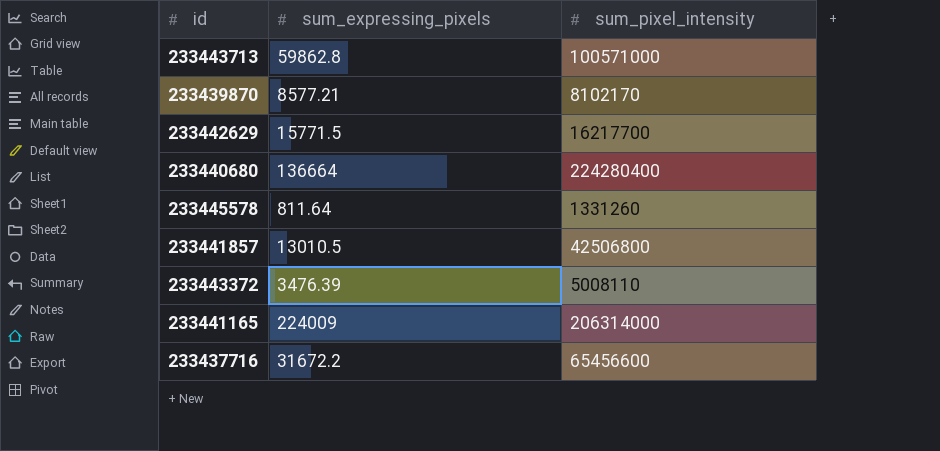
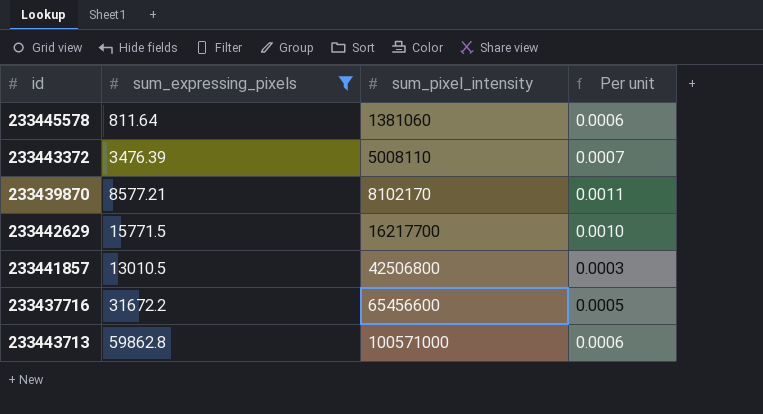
filter: none -> sum_expressing_pixels <= 59862.8
row order: none -> sum_pixel_intensity ascending
column Per unit | formula: none -> [sum_expressing_pixels] / [sum_pixel_intensity]
233445578 | sum_pixel_intensity: 1331260 -> 1381060

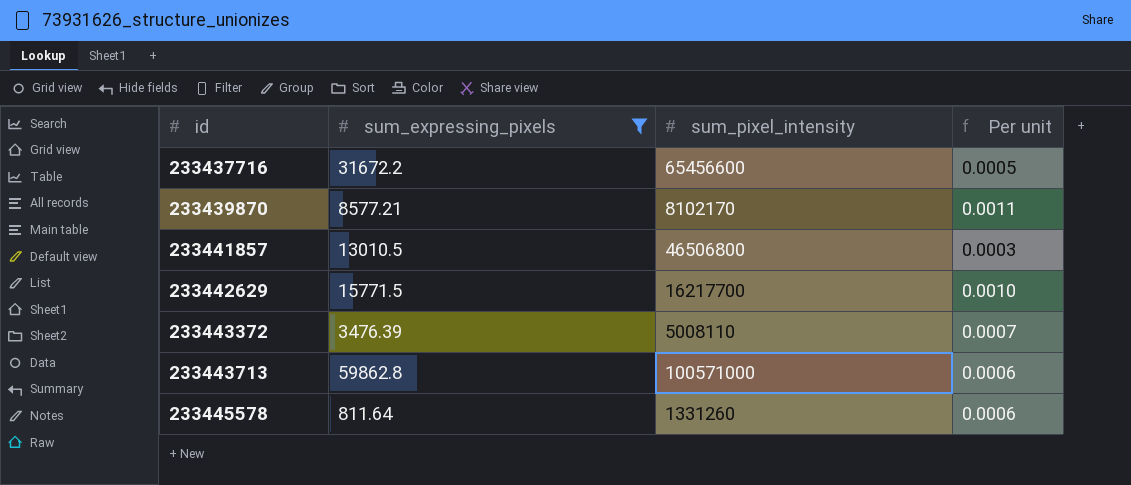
row order: sum_pixel_intensity ascending -> id ascending
233441857 | sum_pixel_intensity: 42506800 -> 46506800
233445578 | sum_pixel_intensity: 1381060 -> 1331260

